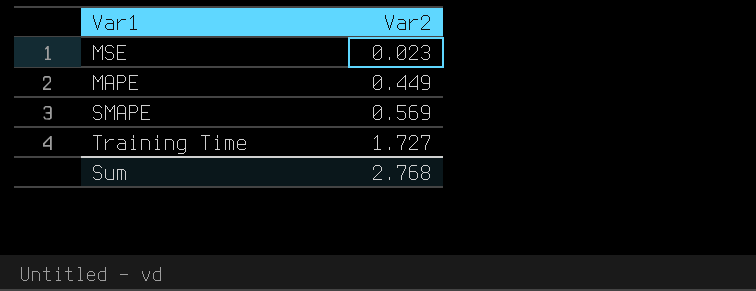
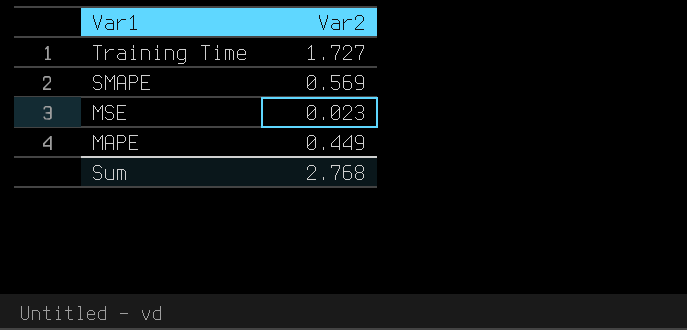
row order: Var2 ascending -> Var1 descending

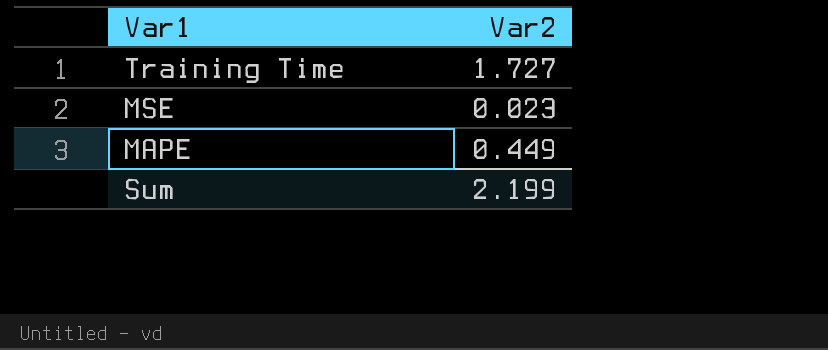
row SMAPE: 0.569 -> none
Sum | Var2: 2.768 -> 2.199

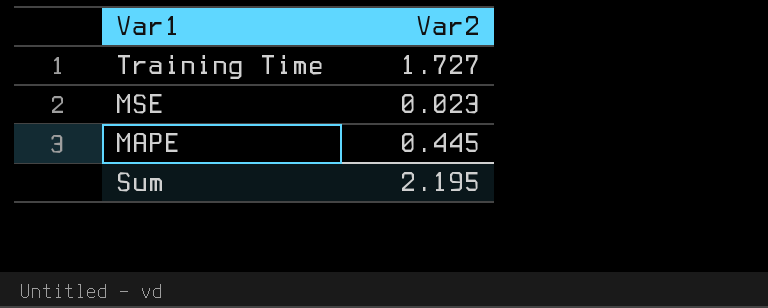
MAPE | Var2: 0.449 -> 0.445
Sum | Var2: 2.199 -> 2.195

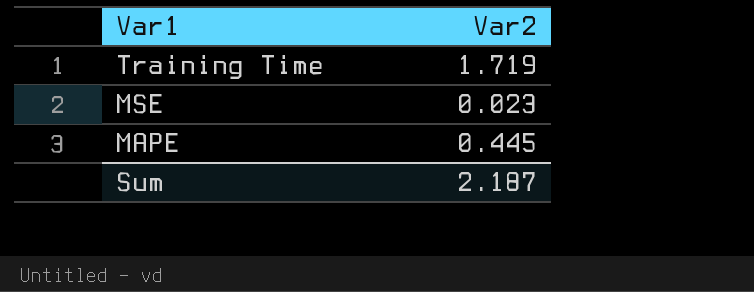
Training Time | Var2: 1.727 -> 1.719
Sum | Var2: 2.195 -> 2.187

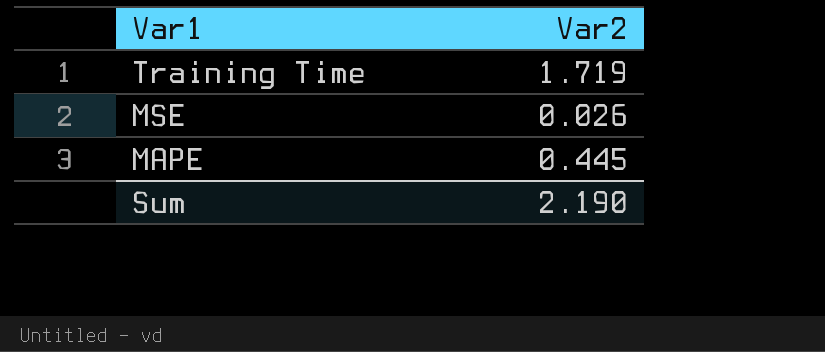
MSE | Var2: 0.023 -> 0.026
Sum | Var2: 2.187 -> 2.190

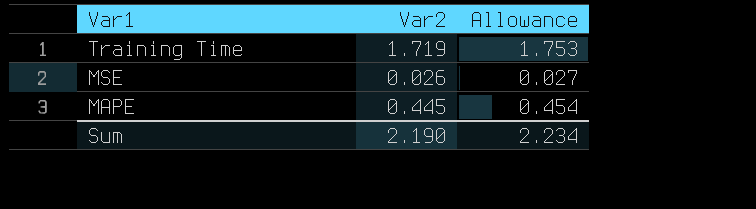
column Allowance | formula: none -> [Var2] * 1.02

